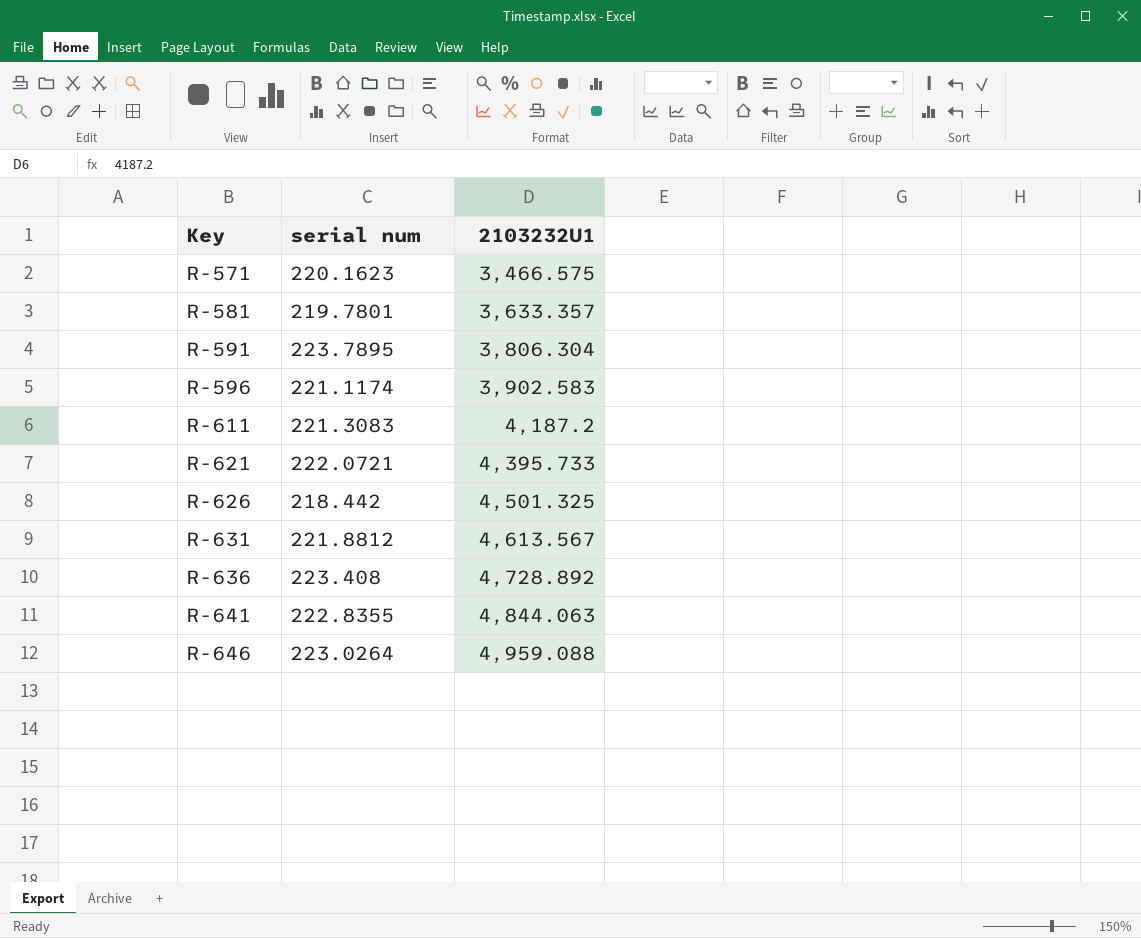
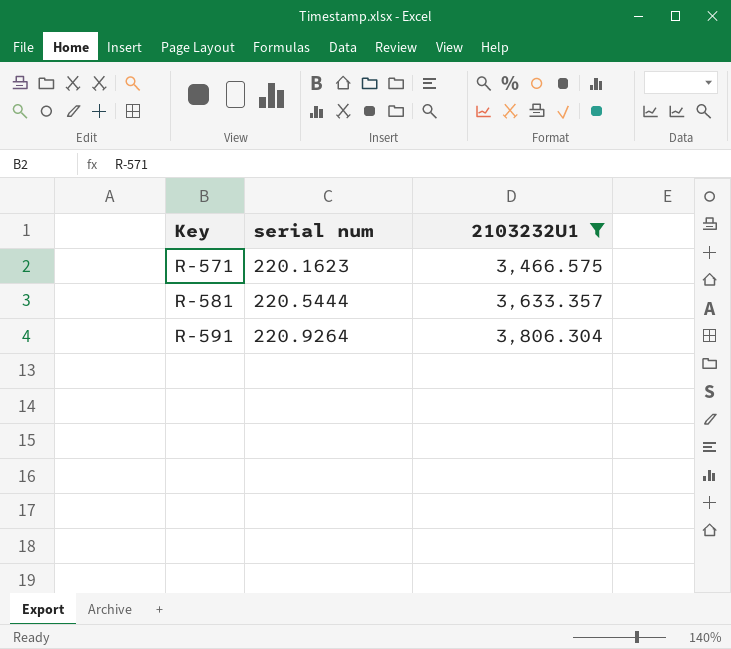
filter: none -> 2103232U1 <= 3,806.304
R-581 | serial num: 219.7801 -> 220.5444
R-591 | serial num: 223.7895 -> 220.9264

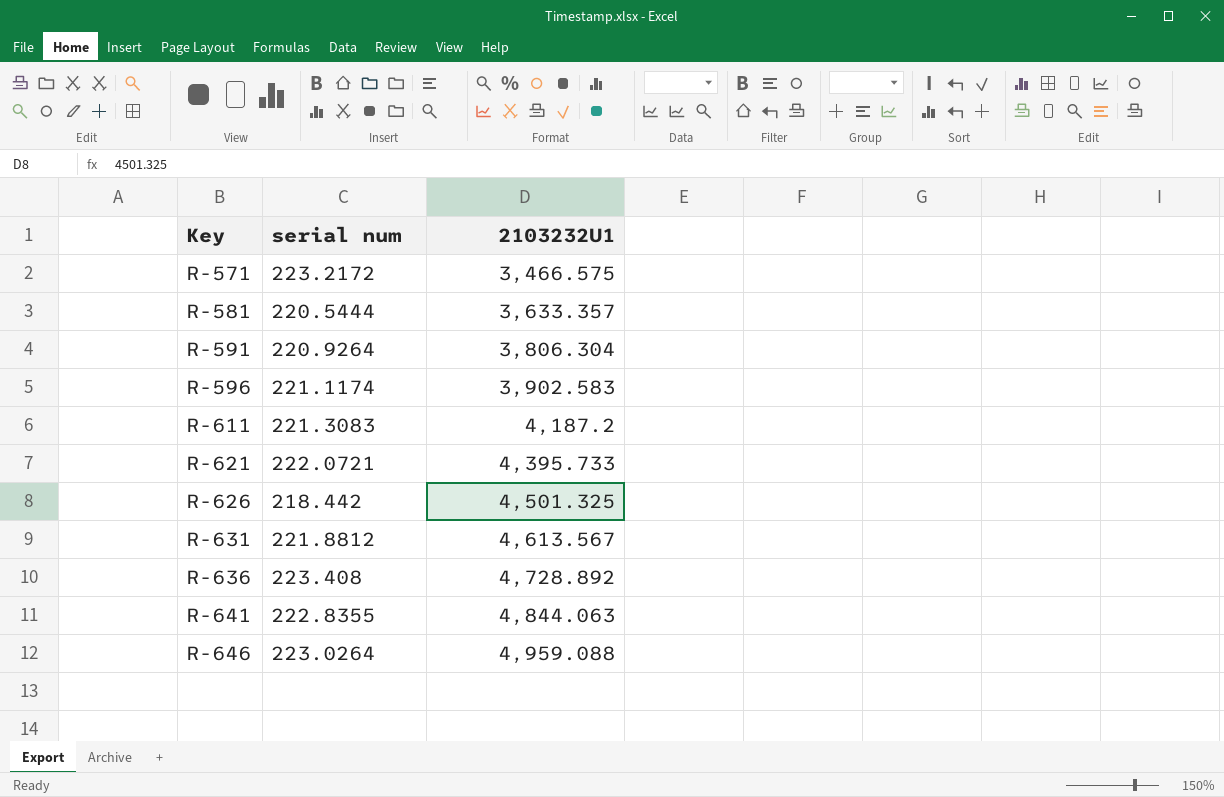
filter: 2103232U1 <= 3,806.304 -> none
R-571 | serial num: 220.1623 -> 223.2172

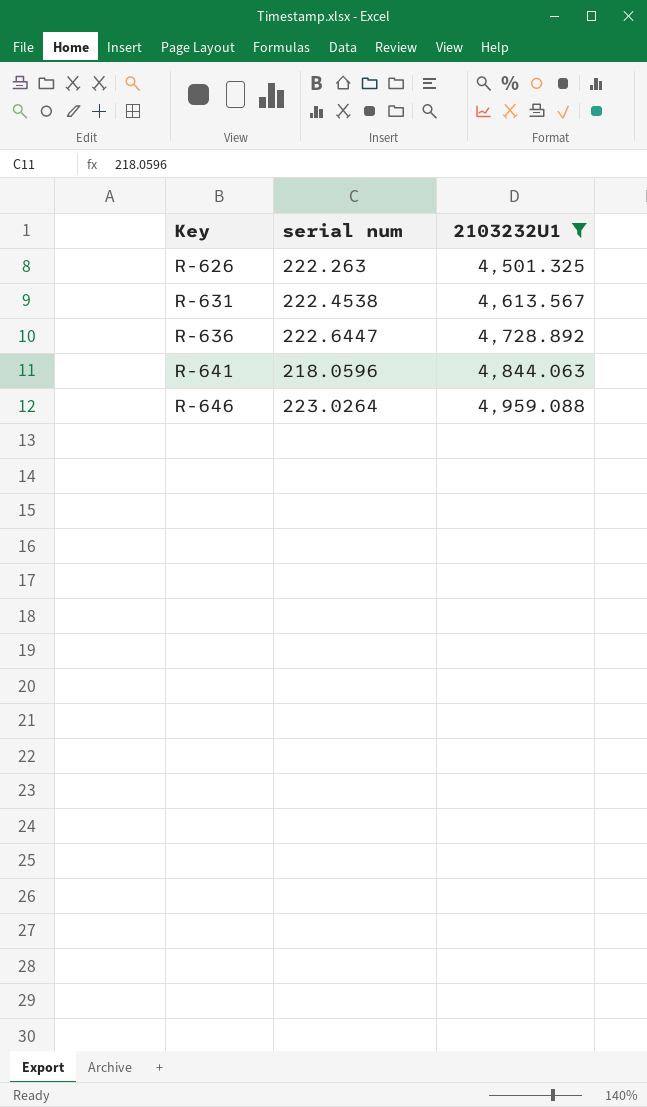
filter: none -> 2103232U1 >= 4,501.325
R-626 | serial num: 218.442 -> 222.263
R-631 | serial num: 221.8812 -> 222.4538
R-636 | serial num: 223.408 -> 222.6447
R-641 | serial num: 222.8355 -> 218.0596

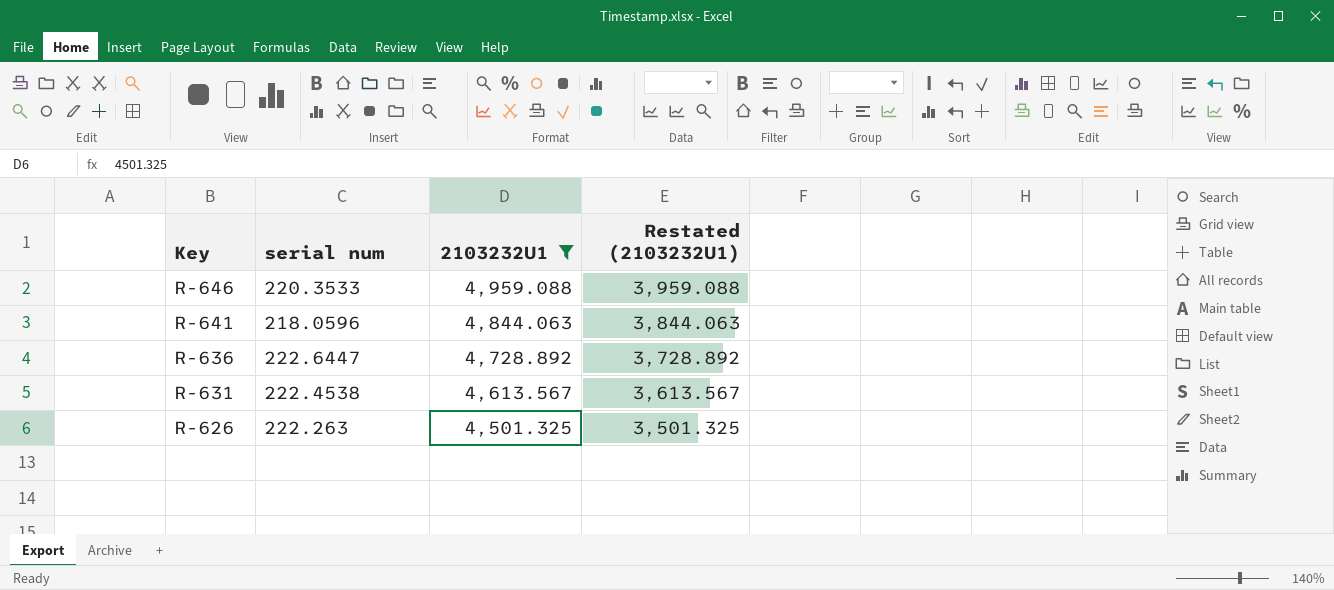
row order: Key ascending -> Key descending
column Restated (2103232U1) | formula: none -> [2103232U1] - 1000
R-646 | serial num: 223.0264 -> 220.3533

